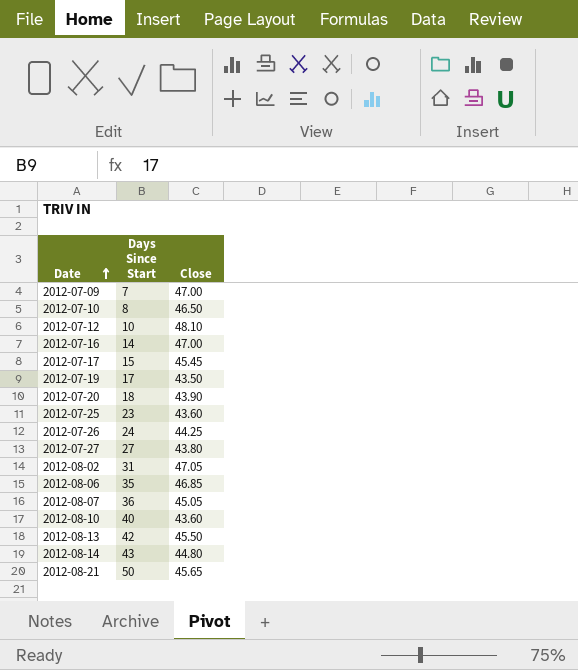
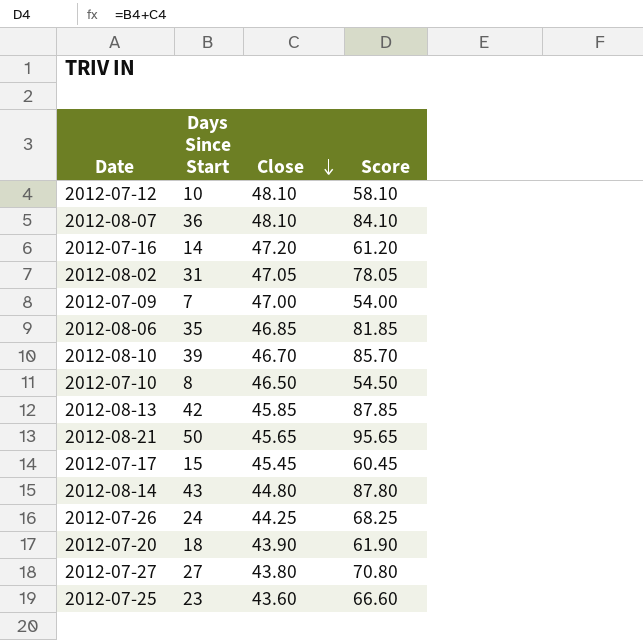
row order: Date ascending -> Close descending
column Score | formula: none -> [Days Since Start] + [Close]
row 2012-07-19: 17 | 43.50 -> none
2012-08-07 | Close: 45.05 -> 48.10
2012-07-16 | Close: 47.00 -> 47.20
2012-08-10 | Days Since Start: 40 -> 39
2012-08-10 | Close: 43.60 -> 46.70
2012-08-13 | Close: 45.50 -> 45.85

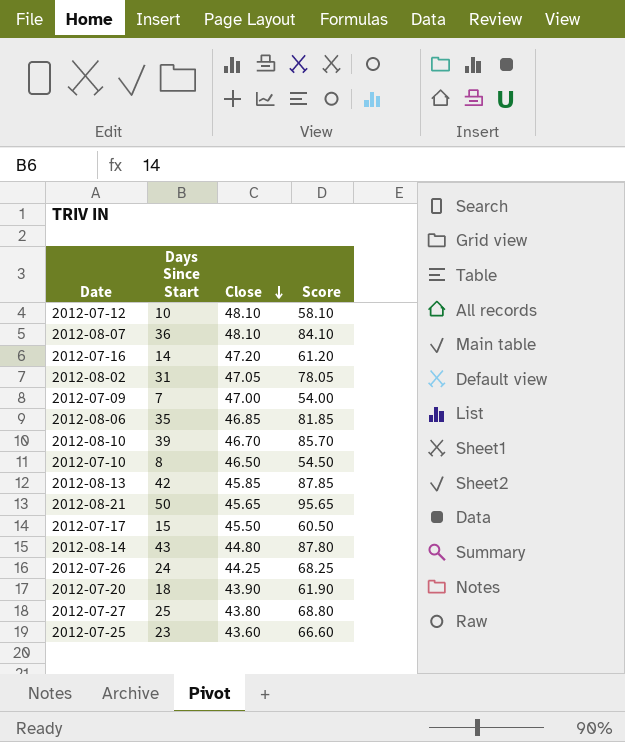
2012-07-17 | Close: 45.45 -> 45.50
2012-07-17 | Score: 60.45 -> 60.50
2012-07-27 | Days Since Start: 27 -> 25
2012-07-27 | Score: 70.80 -> 68.80

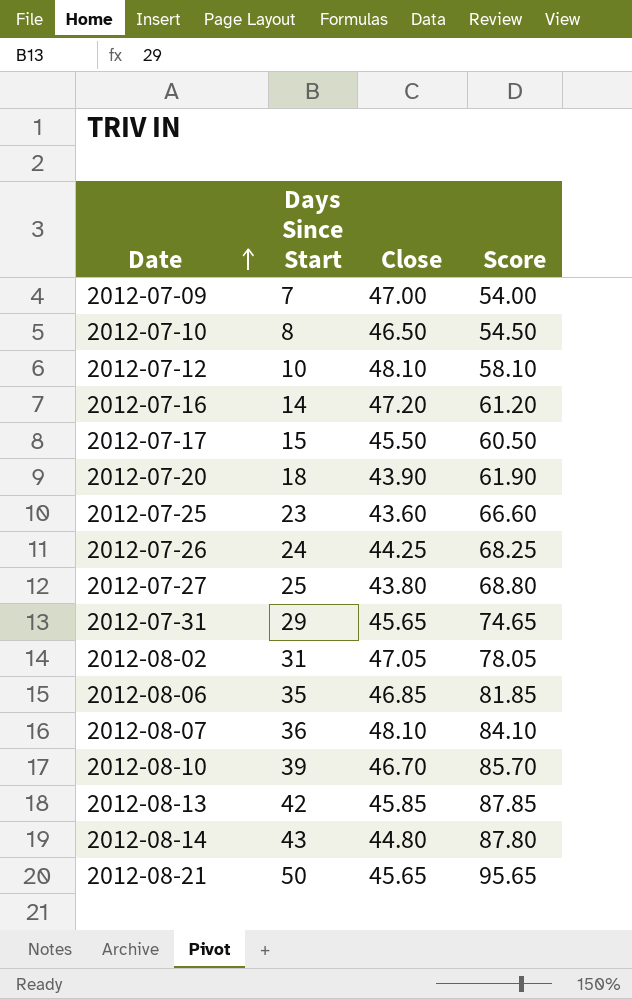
row order: Close descending -> Date ascending
row 2012-07-31: none -> 29 | 45.65 | 74.65

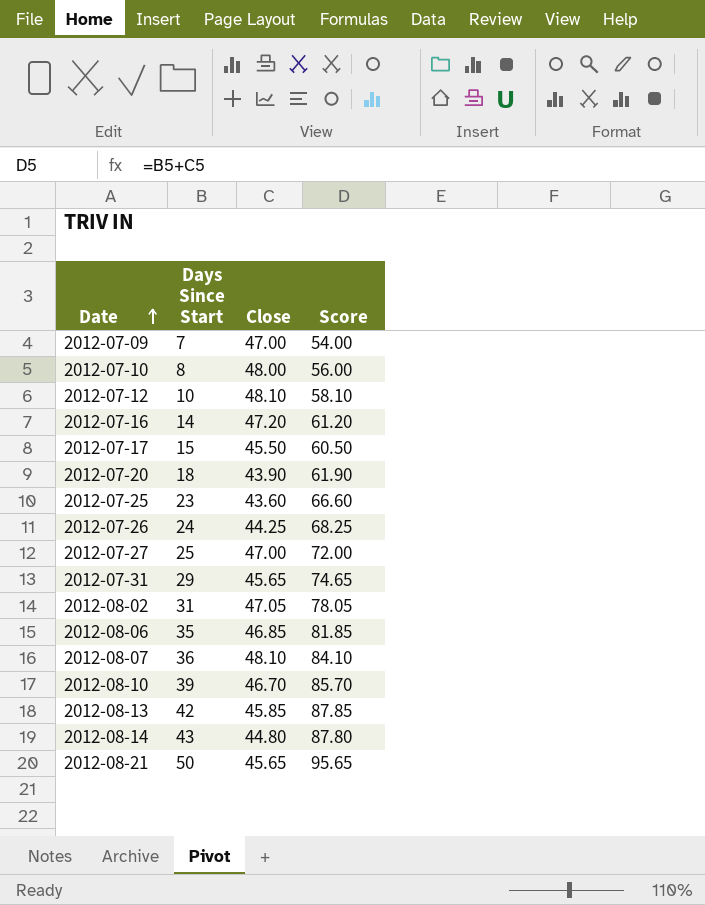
2012-07-10 | Close: 46.50 -> 48.00
2012-07-10 | Score: 54.50 -> 56.00
2012-07-27 | Close: 43.80 -> 47.00
2012-07-27 | Score: 68.80 -> 72.00

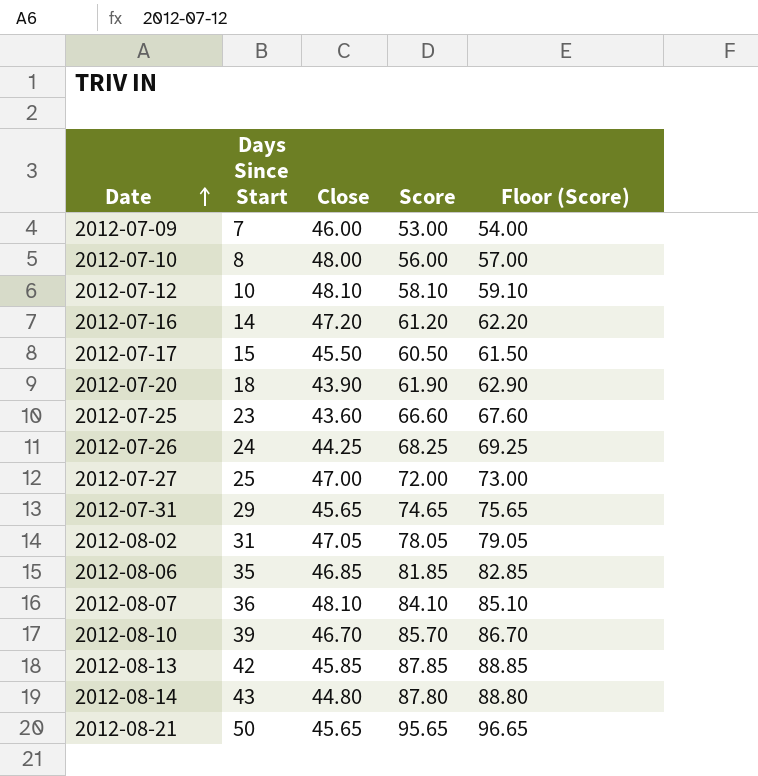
column Floor (Score) | formula: none -> [Score] + 1
2012-07-09 | Close: 47.00 -> 46.00
2012-07-09 | Score: 54.00 -> 53.00

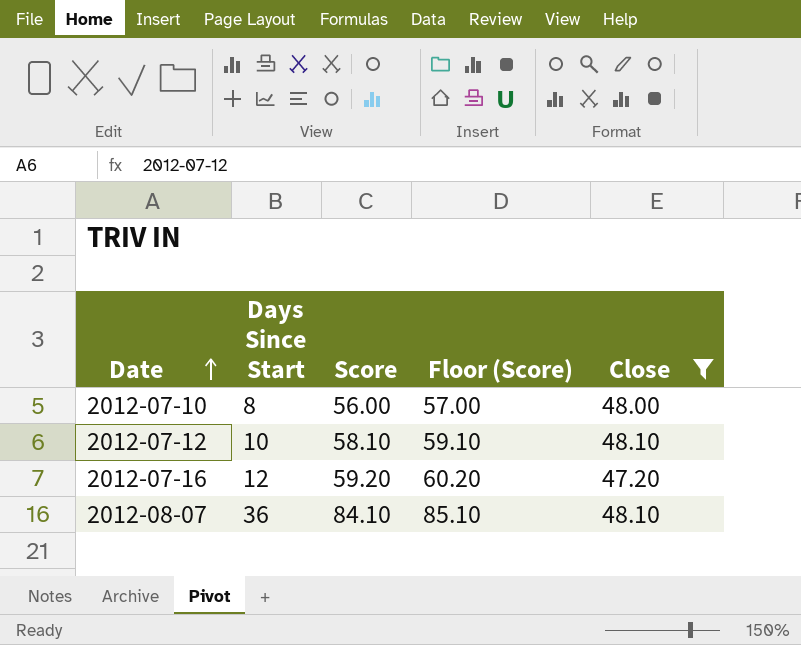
filter: none -> Close >= 47.20
column Close | position: 3 -> 5
2012-07-16 | Days Since Start: 14 -> 12
2012-07-16 | Score: 61.20 -> 59.20
2012-07-16 | Floor (Score): 62.20 -> 60.20

